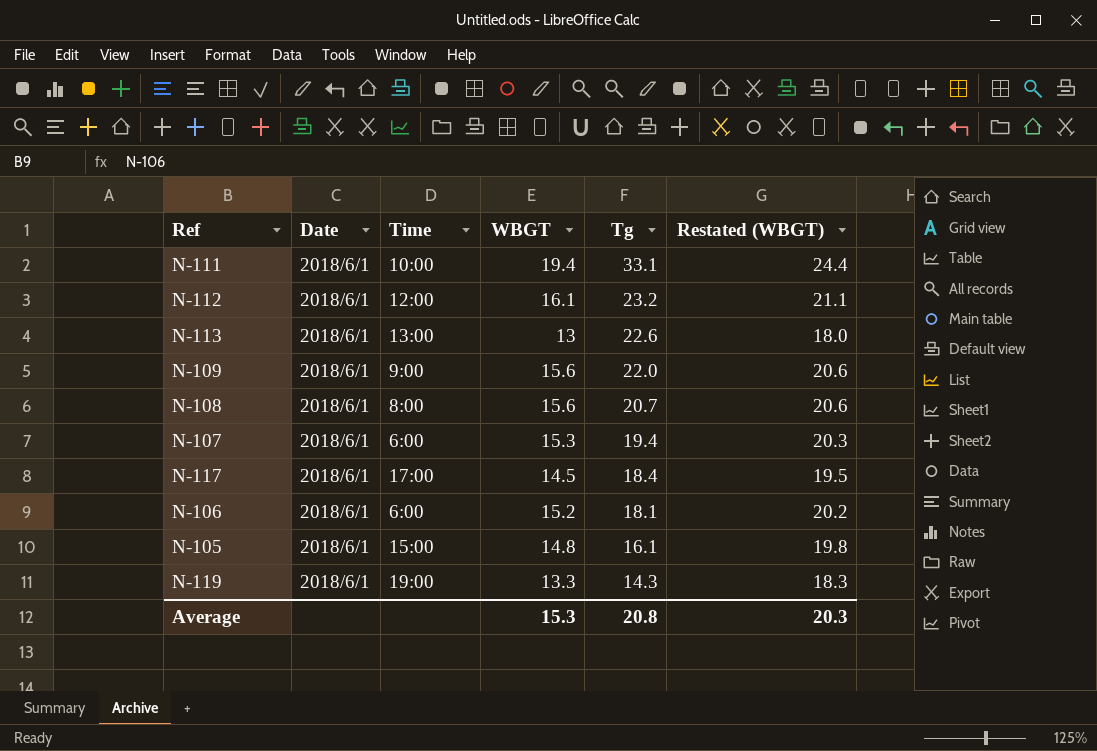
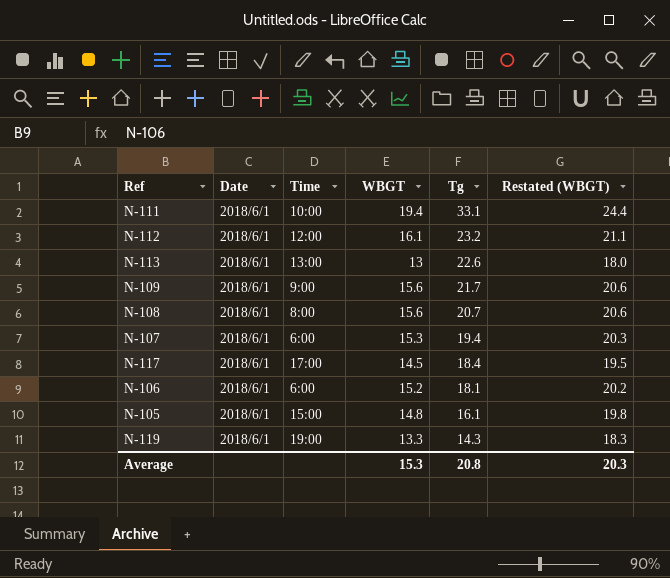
N-109 | Tg: 22.0 -> 21.7

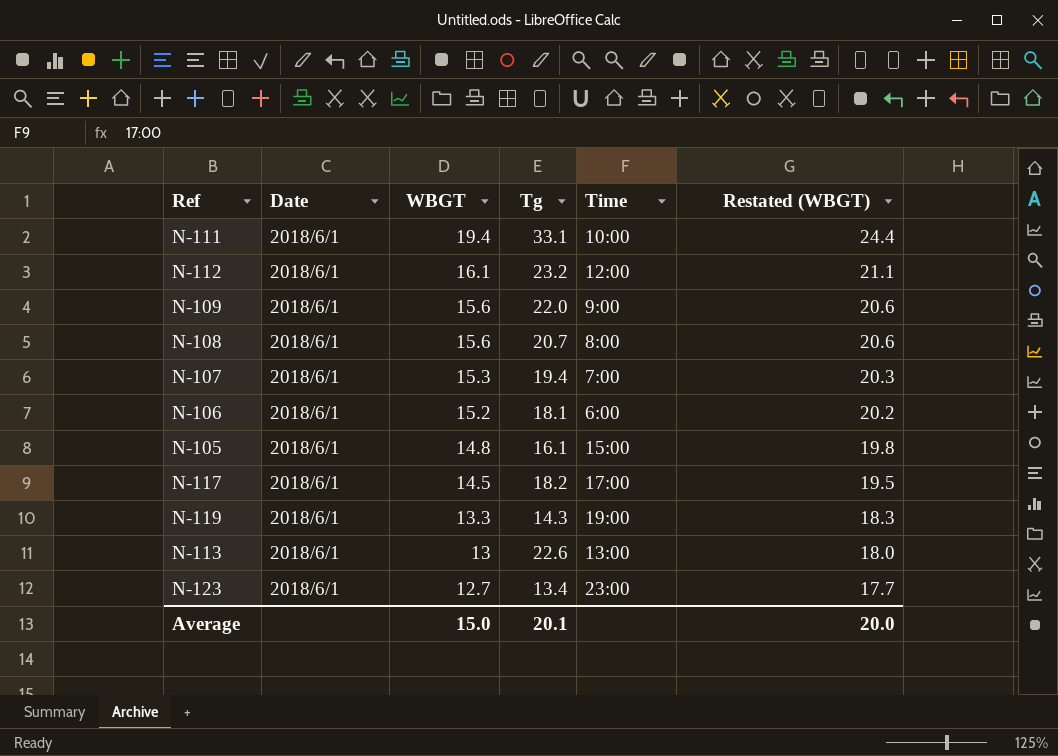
row order: Tg descending -> WBGT descending
column Time | position: 3 -> 5
N-109 | Tg: 21.7 -> 22.0
N-107 | Time: 6:00 -> 7:00
N-117 | Tg: 18.4 -> 18.2
row N-123: none -> 2018/6/1 | 12.7 | 13.4 | 23:00 | 17.7
Average | WBGT: 15.3 -> 15.0
Average | Tg: 20.8 -> 20.1
Average | Restated (WBGT): 20.3 -> 20.0

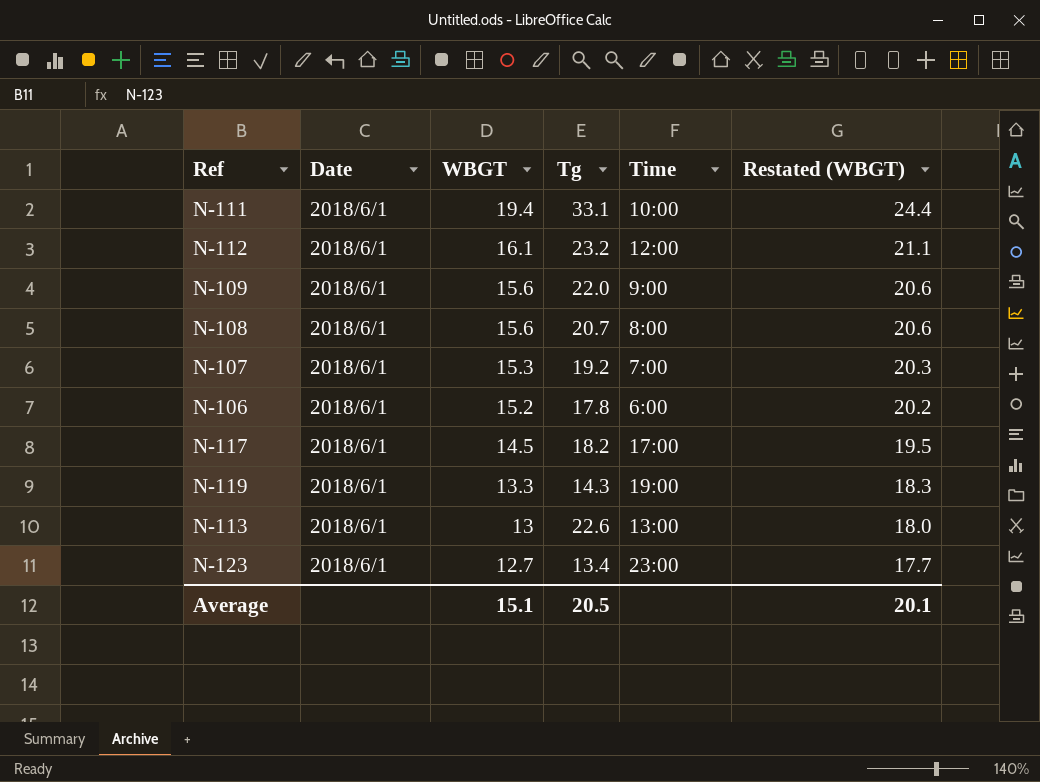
row N-105: 2018/6/1 | 14.8 | 16.1 | 15:00 | 19.8 -> none
N-107 | Tg: 19.4 -> 19.2
N-106 | Tg: 18.1 -> 17.8
Average | WBGT: 15.0 -> 15.1
Average | Tg: 20.1 -> 20.5
Average | Restated (WBGT): 20.0 -> 20.1

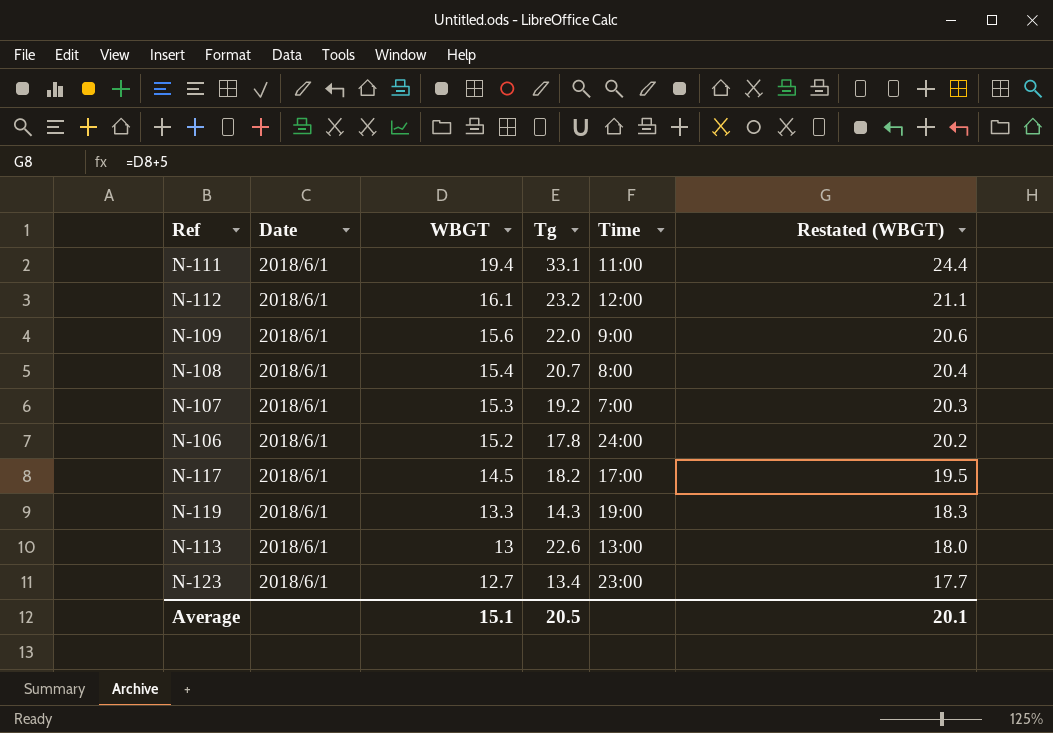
N-111 | Time: 10:00 -> 11:00
N-108 | WBGT: 15.6 -> 15.4
N-108 | Restated (WBGT): 20.6 -> 20.4
N-106 | Time: 6:00 -> 24:00

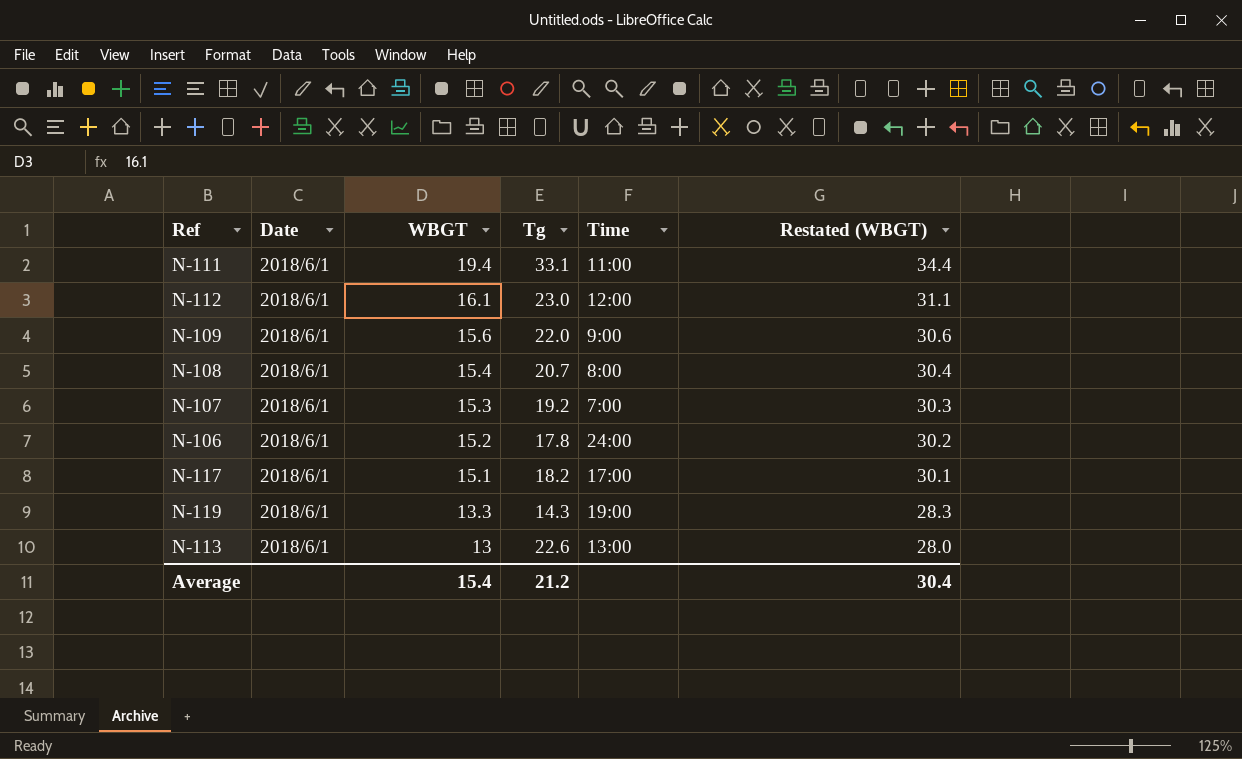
column Restated (WBGT) | formula: [WBGT] + 5 -> [WBGT] + 15
row N-123: 2018/6/1 | 12.7 | 13.4 | 23:00 | 17.7 -> none
N-112 | Tg: 23.2 -> 23.0
N-117 | WBGT: 14.5 -> 15.1
Average | WBGT: 15.1 -> 15.4
Average | Tg: 20.5 -> 21.2
Average | Restated (WBGT): 20.1 -> 30.4

